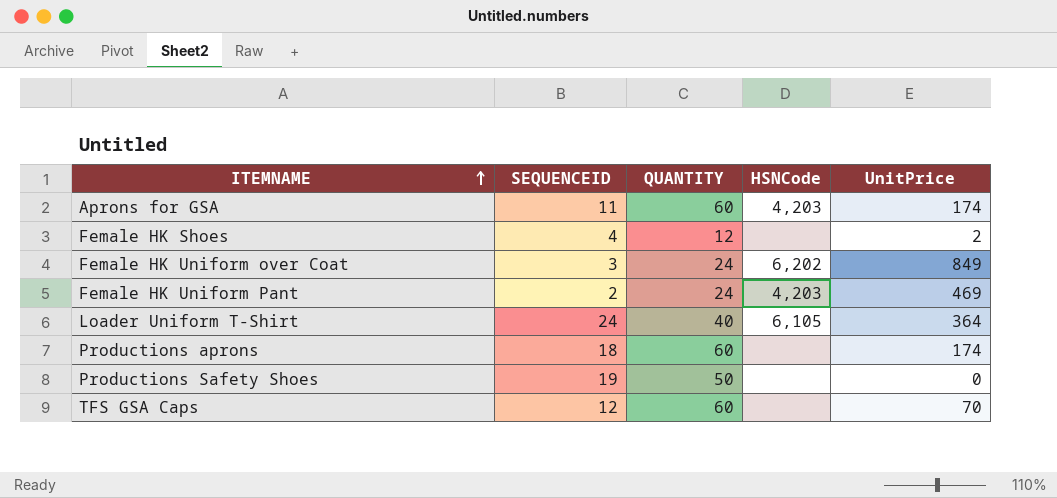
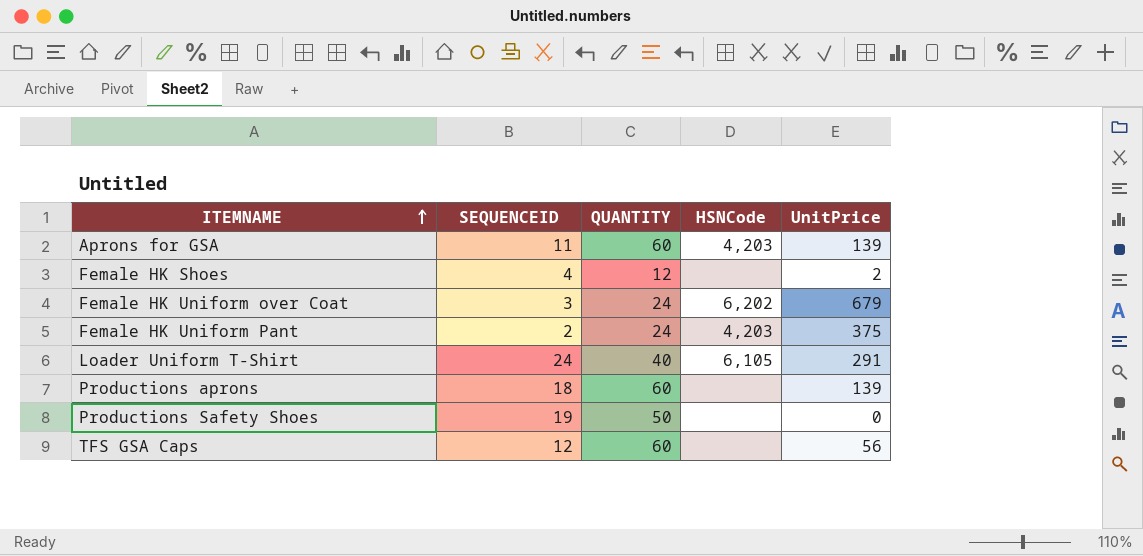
Aprons for GSA | UnitPrice: 174 -> 139
Female HK Uniform over Coat | UnitPrice: 849 -> 679
Female HK Uniform Pant | UnitPrice: 469 -> 375
Loader Uniform T-Shirt | UnitPrice: 364 -> 291
Productions aprons | UnitPrice: 174 -> 139
TFS GSA Caps | UnitPrice: 70 -> 56

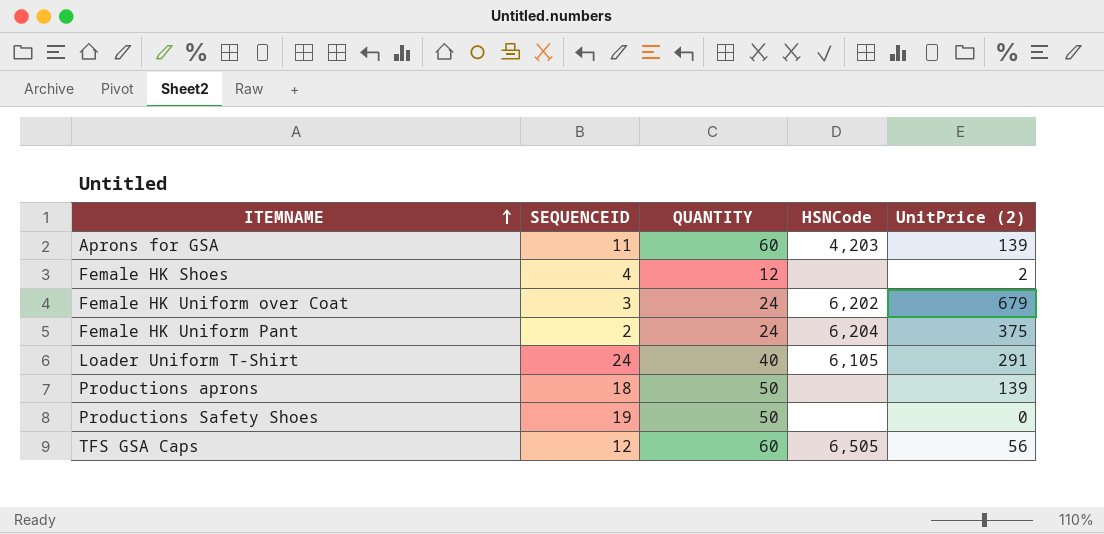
column name: UnitPrice -> UnitPrice (2)
Female HK Uniform Pant | HSNCode: 4,203 -> 6,204
Productions aprons | QUANTITY: 60 -> 50
TFS GSA Caps | HSNCode: none -> 6,505

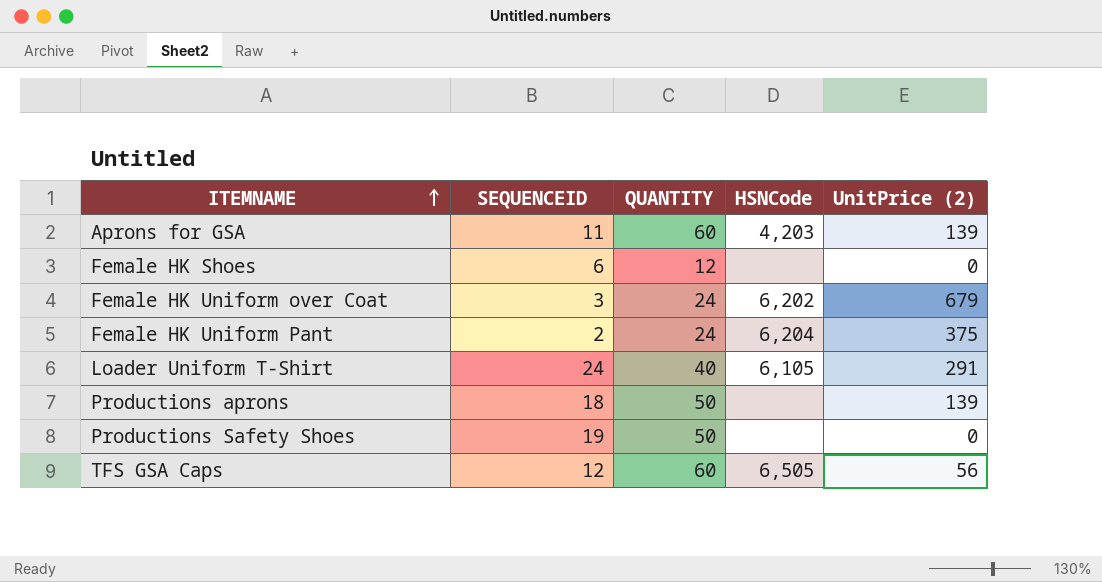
Female HK Shoes | SEQUENCEID: 4 -> 6
Female HK Shoes | UnitPrice (2): 2 -> 0

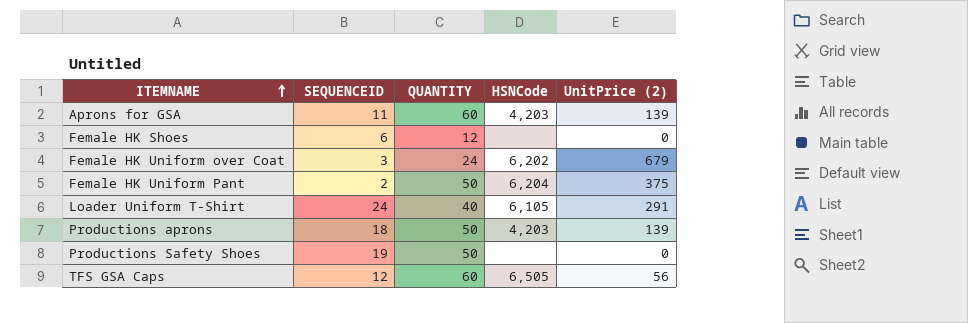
Female HK Uniform Pant | QUANTITY: 24 -> 50
Productions aprons | HSNCode: none -> 4,203

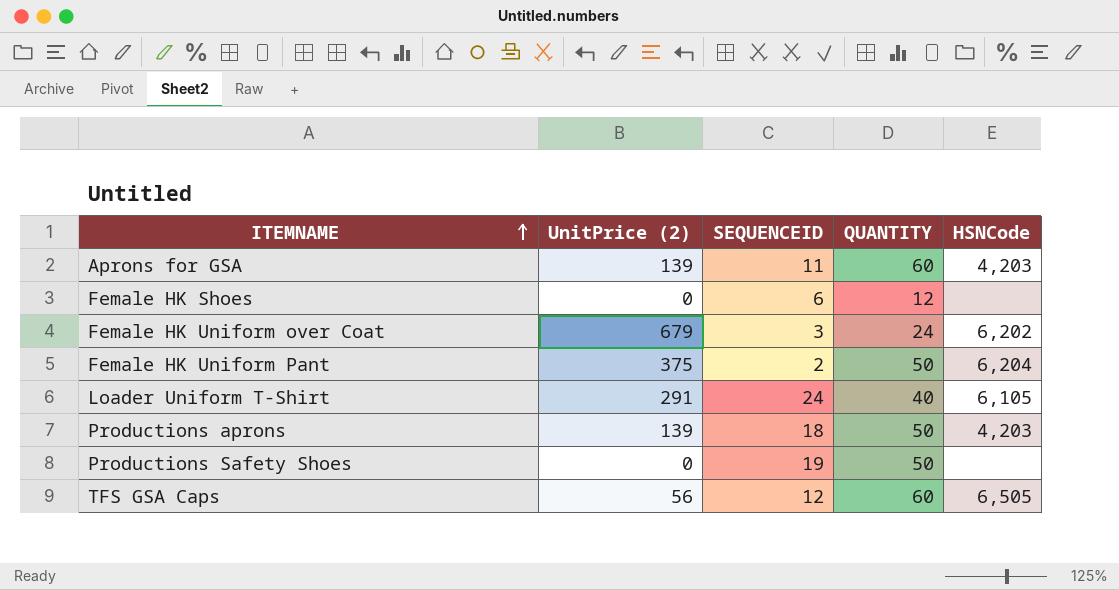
column UnitPrice (2) | position: 5 -> 2

